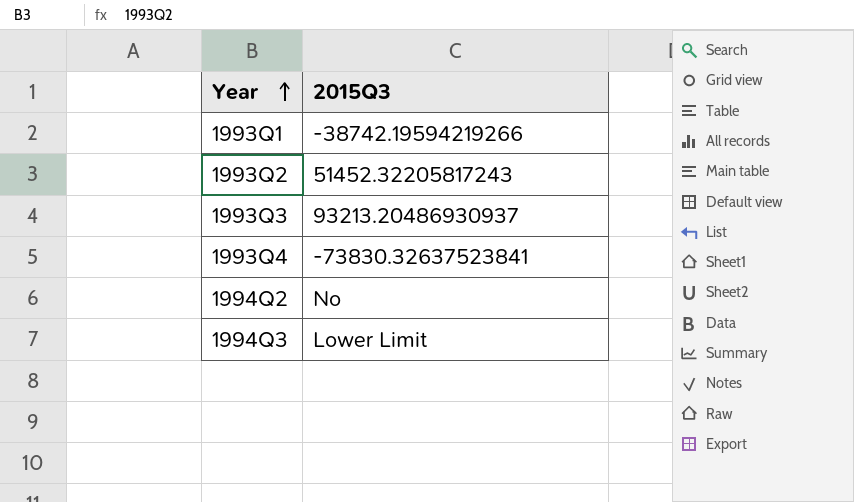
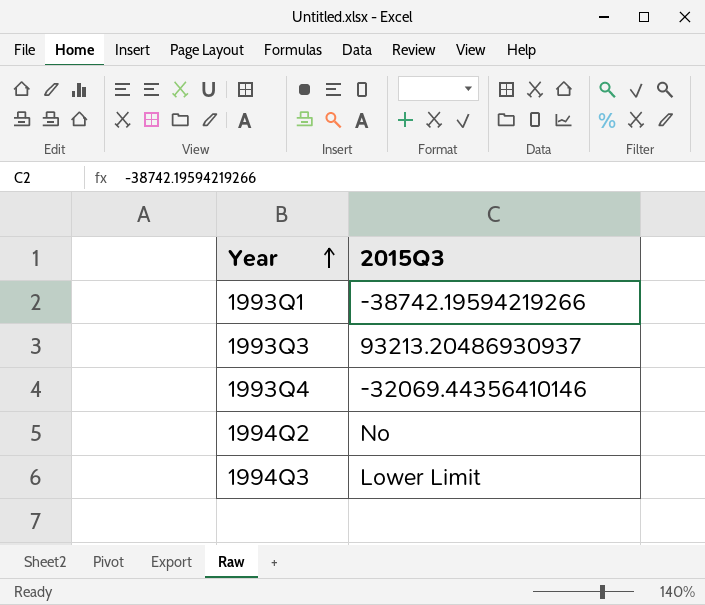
row 1993Q2: 51452.32205817243 -> none
1993Q4 | 2015Q3: -73830.32637523841 -> -32069.44356410146

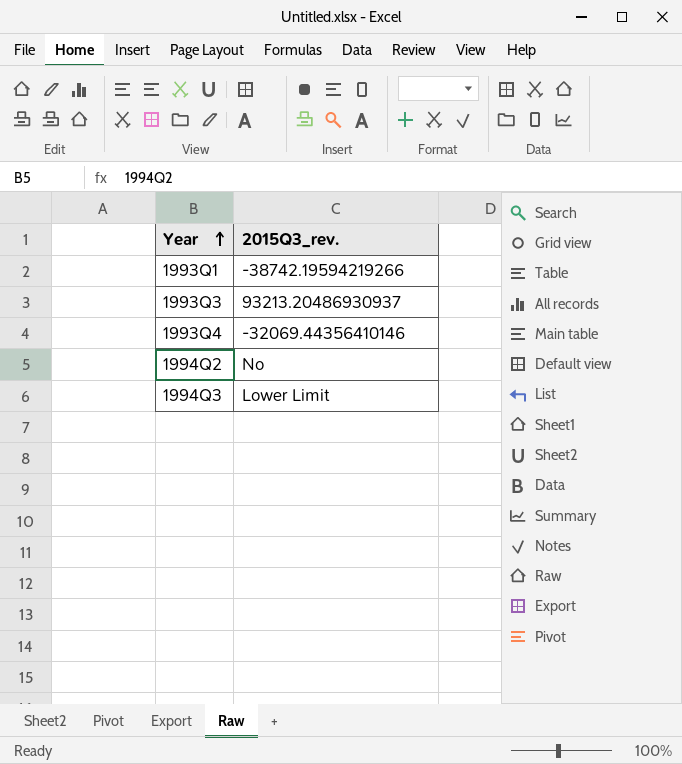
column name: 2015Q3 -> 2015Q3_rev.

